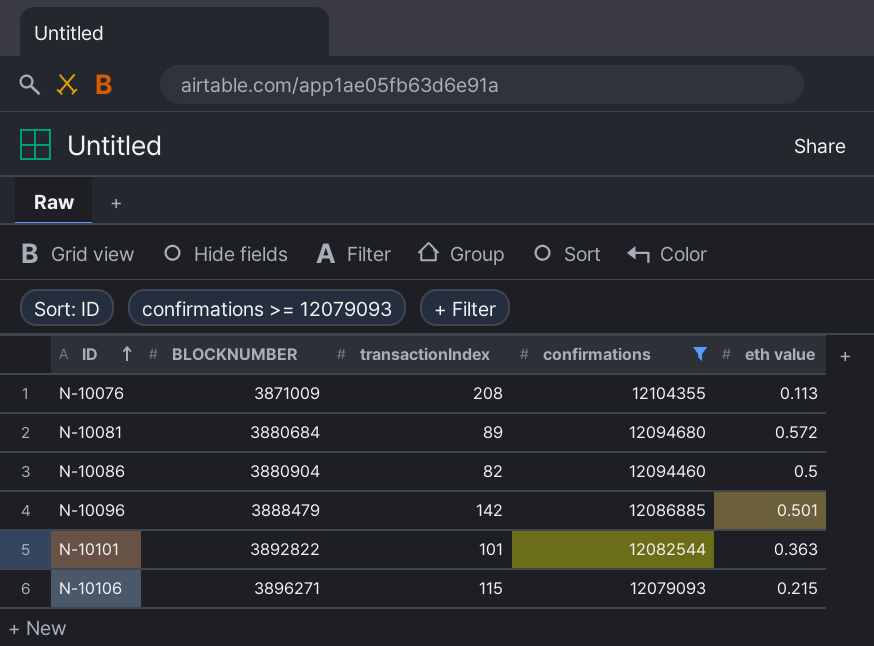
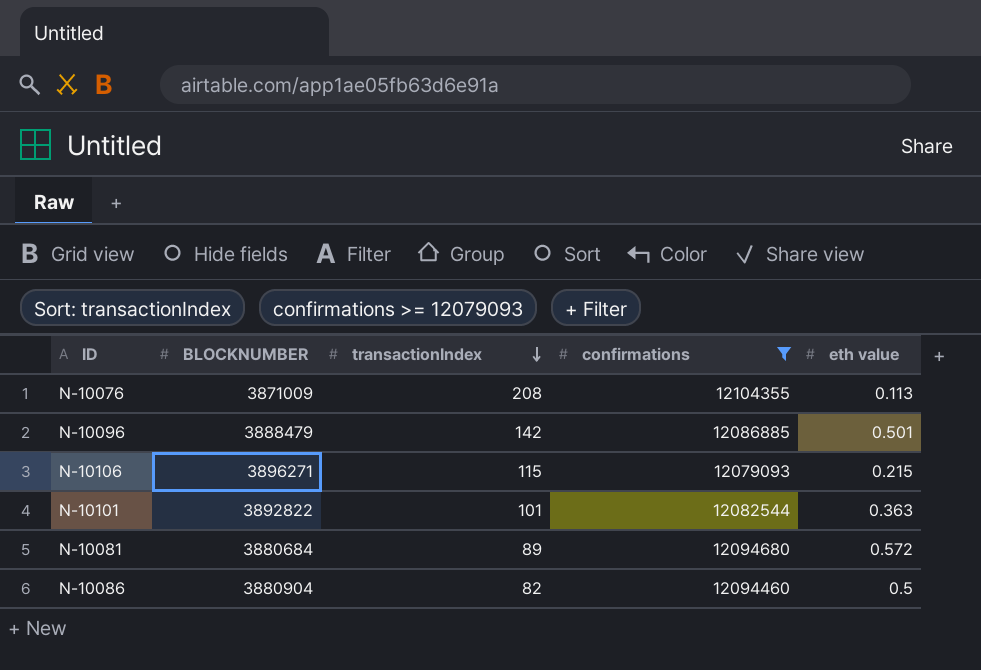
row order: ID ascending -> transactionIndex descending

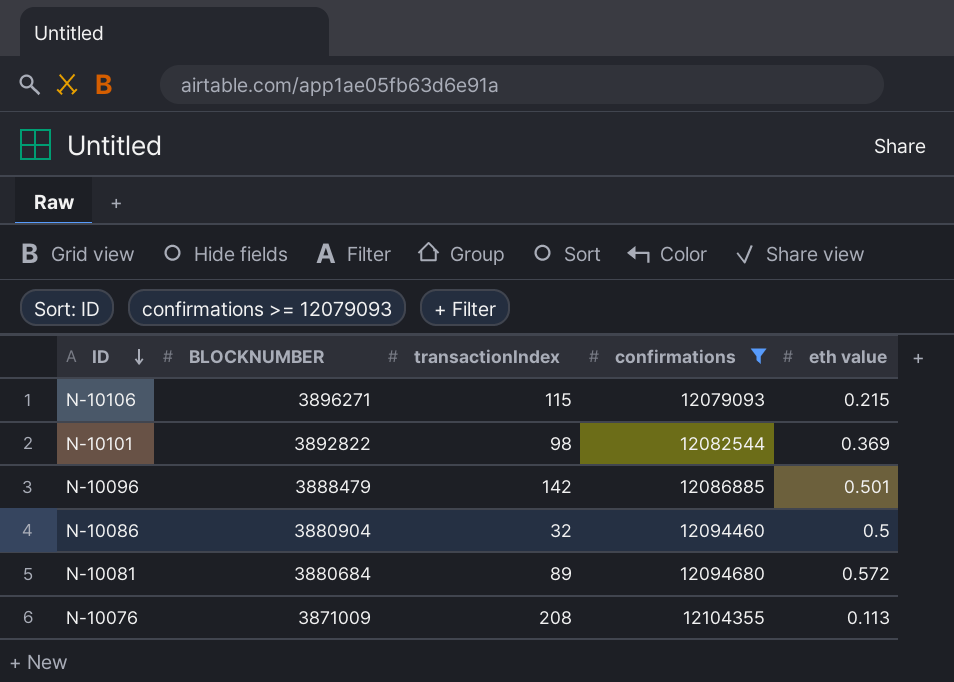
row order: transactionIndex descending -> ID descending
N-10101 | transactionIndex: 101 -> 98
N-10101 | eth value: 0.363 -> 0.369
N-10086 | transactionIndex: 82 -> 32

